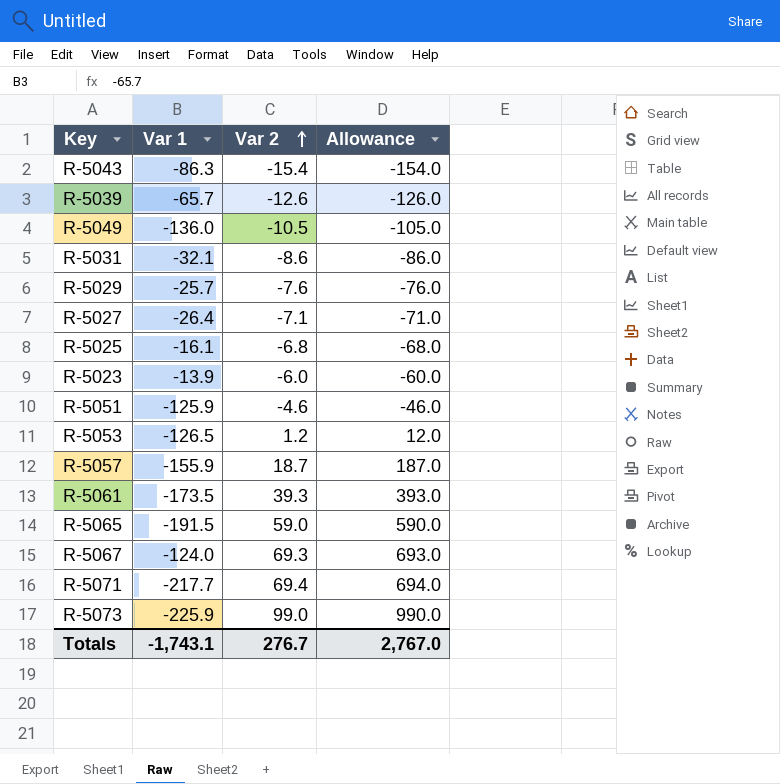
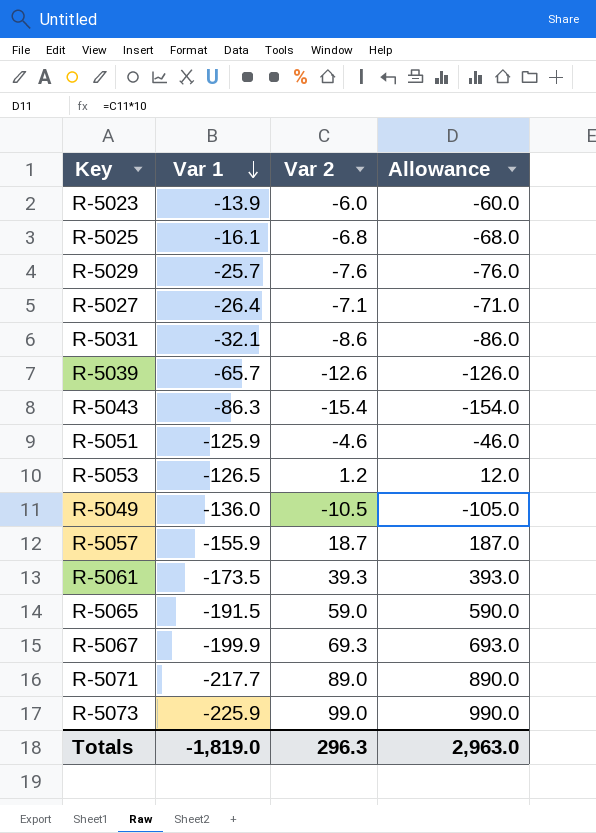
row order: Var 2 ascending -> Var 1 descending
R-5067 | Var 1: -124.0 -> -199.9
R-5071 | Var 2: 69.4 -> 89.0
R-5071 | Allowance: 694.0 -> 890.0
Totals | Var 1: -1,743.1 -> -1,819.0
Totals | Var 2: 276.7 -> 296.3
Totals | Allowance: 2,767.0 -> 2,963.0

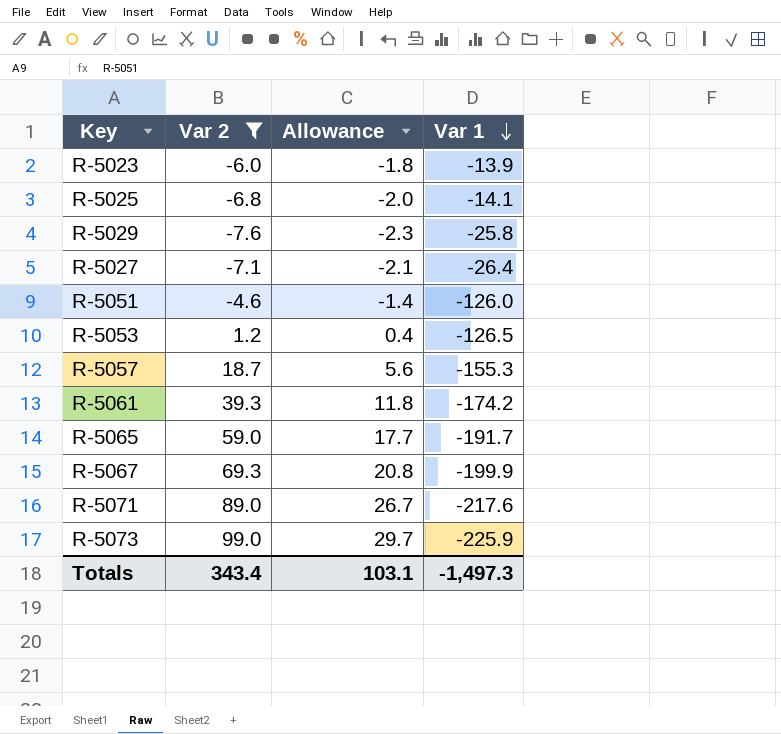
filter: none -> Var 2 >= -7.6
column Allowance | formula: [Var 2] * 10 -> [Var 2] * 0.3
column Var 1 | position: 2 -> 4
R-5025 | Var 1: -16.1 -> -14.1
R-5029 | Var 1: -25.7 -> -25.8
R-5051 | Var 1: -125.9 -> -126.0
R-5057 | Var 1: -155.9 -> -155.3
R-5061 | Var 1: -173.5 -> -174.2
R-5065 | Var 1: -191.5 -> -191.7
R-5071 | Var 1: -217.7 -> -217.6
Totals | Var 2: 296.3 -> 343.4
Totals | Allowance: 2,963.0 -> 103.1
Totals | Var 1: -1,819.0 -> -1,497.3

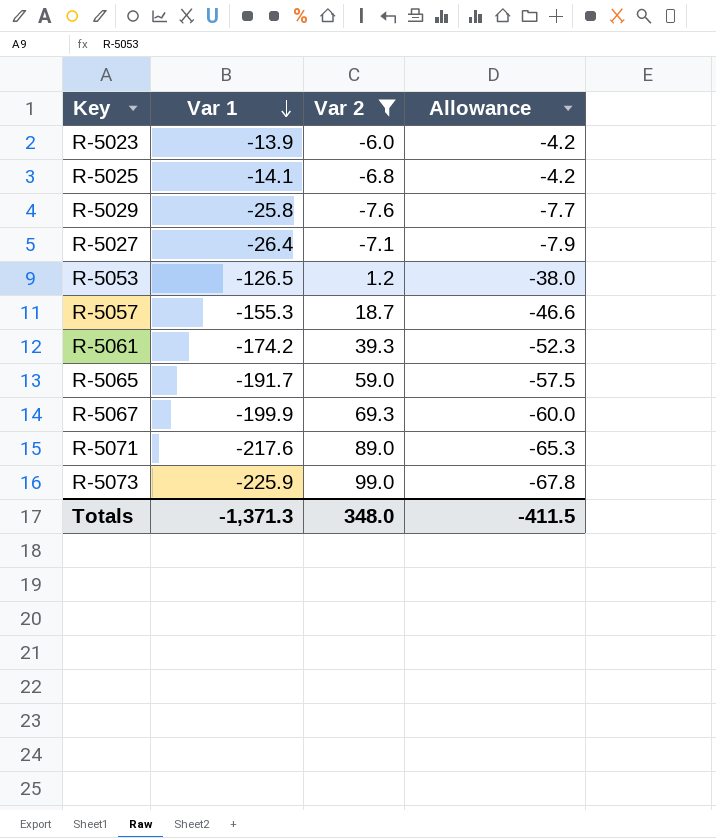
column Var 1 | position: 4 -> 2
column Allowance | formula: [Var 2] * 0.3 -> [Var 1] * 0.3
row R-5051: -4.6 | -1.4 | -126.0 -> none
Totals | Var 1: -1,497.3 -> -1,371.3
Totals | Var 2: 343.4 -> 348.0
Totals | Allowance: 103.1 -> -411.5

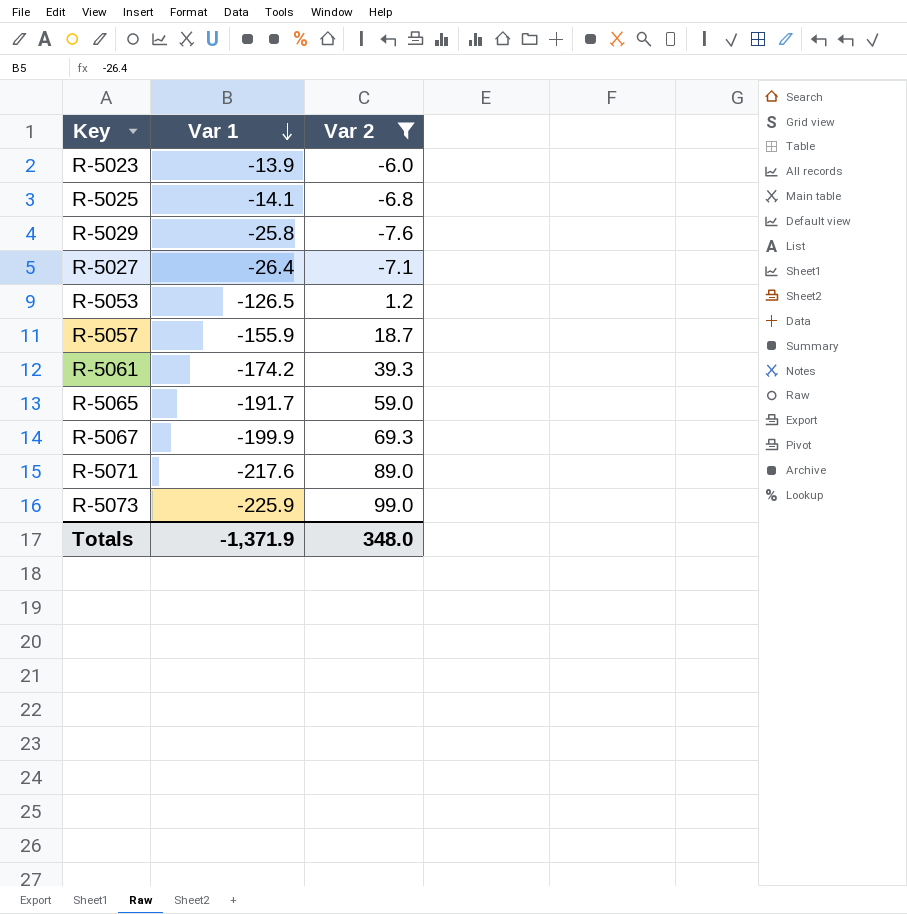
column Allowance | formula: [Var 1] * 0.3 -> none
R-5057 | Var 1: -155.3 -> -155.9
Totals | Var 1: -1,371.3 -> -1,371.9

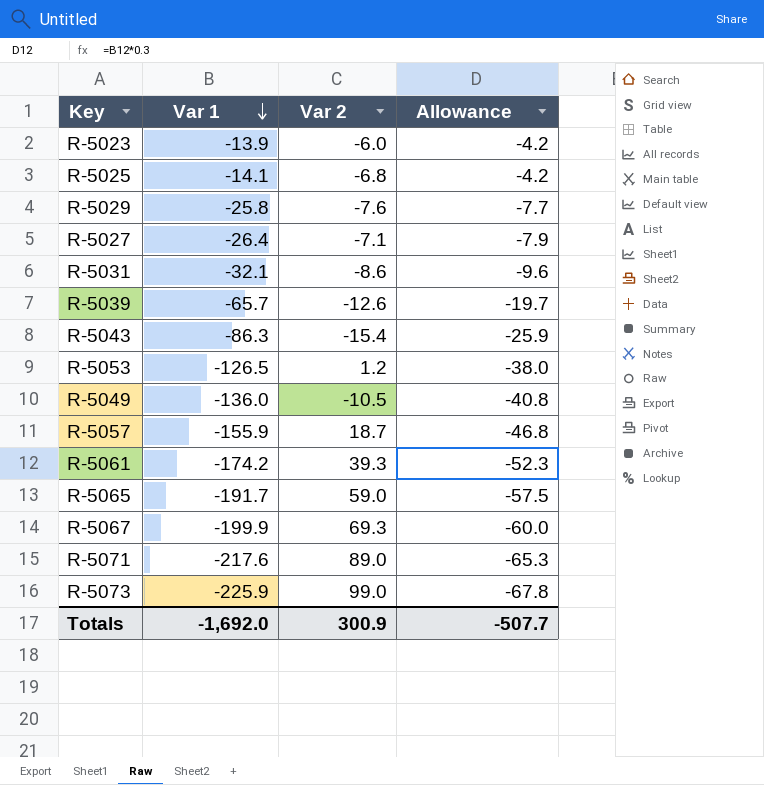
filter: Var 2 >= -7.6 -> none
column Allowance | formula: none -> [Var 1] * 0.3
Totals | Var 1: -1,371.9 -> -1,692.0
Totals | Var 2: 348.0 -> 300.9

